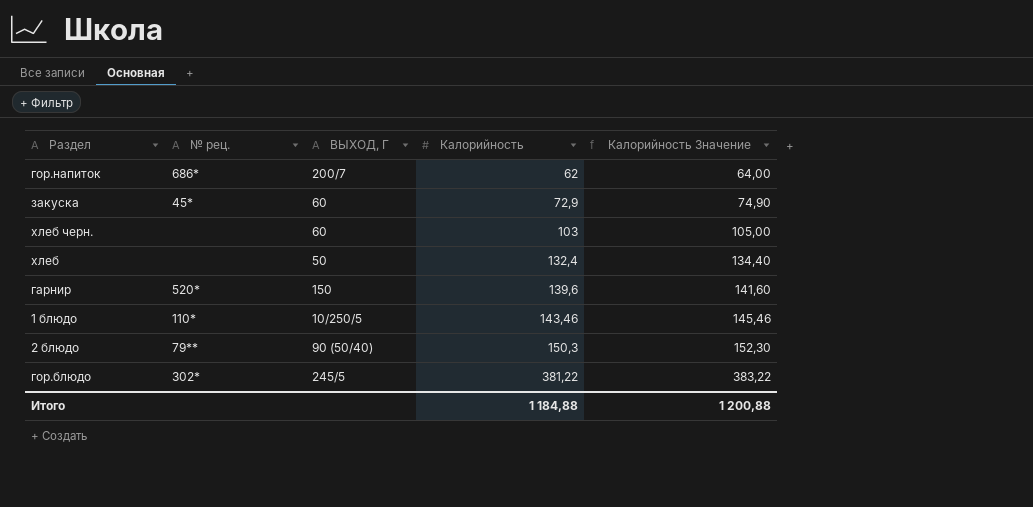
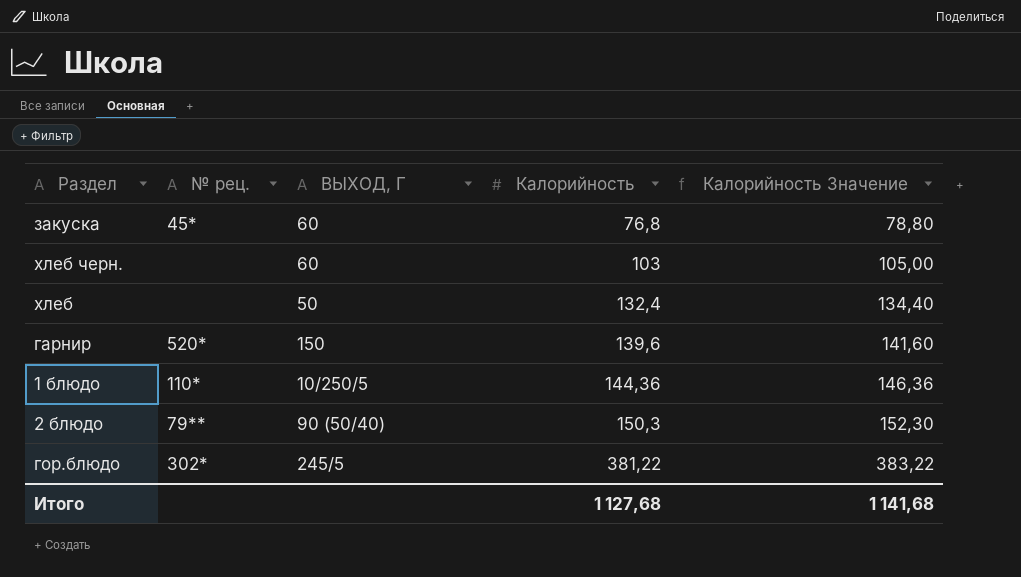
row гор.напиток: 686* | 200/7 | 62 | 64,00 -> none
закуска | Калорийность: 72,9 -> 76,8
закуска | Калорийность Значение: 74,90 -> 78,80
1 блюдо | Калорийность: 143,46 -> 144,36
1 блюдо | Калорийность Значение: 145,46 -> 146,36
Итого | Калорийность: 1 184,88 -> 1 127,68
Итого | Калорийность Значение: 1 200,88 -> 1 141,68

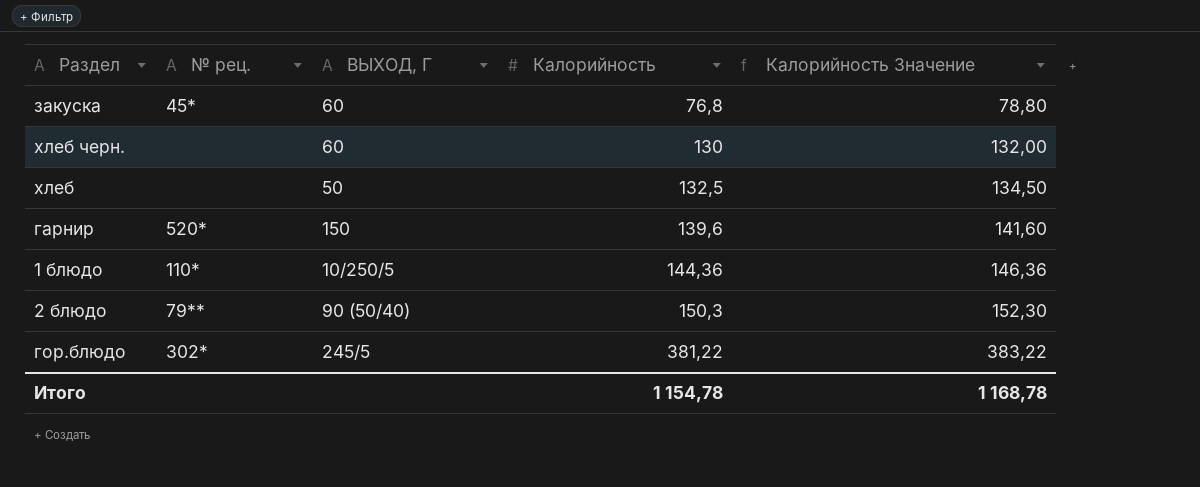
хлеб черн. | Калорийность: 103 -> 130
хлеб черн. | Калорийность Значение: 105,00 -> 132,00
хлеб | Калорийность: 132,4 -> 132,5
хлеб | Калорийность Значение: 134,40 -> 134,50
Итого | Калорийность: 1 127,68 -> 1 154,78
Итого | Калорийность Значение: 1 141,68 -> 1 168,78

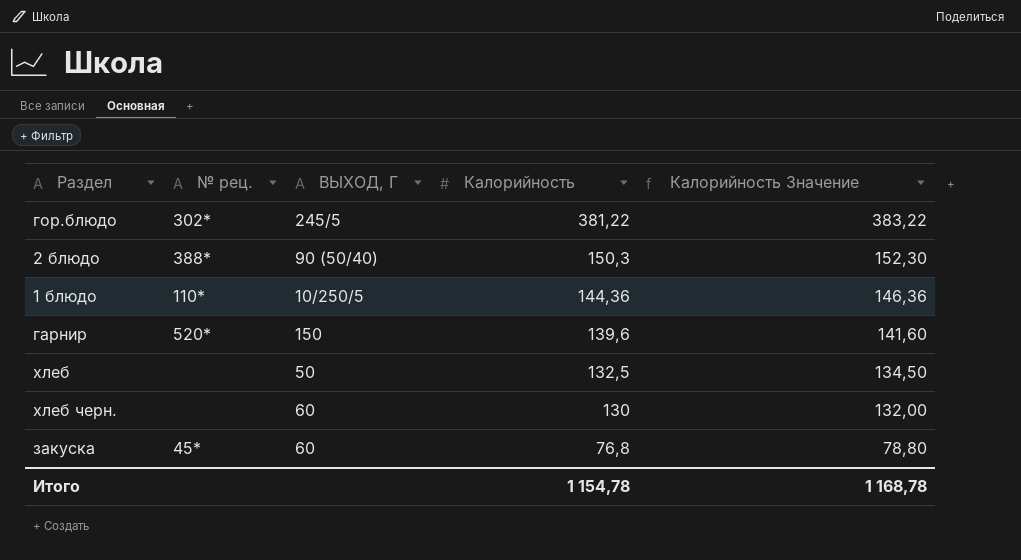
row order: Калорийность ascending -> Калорийность descending
2 блюдо | № рец.: 79** -> 388*

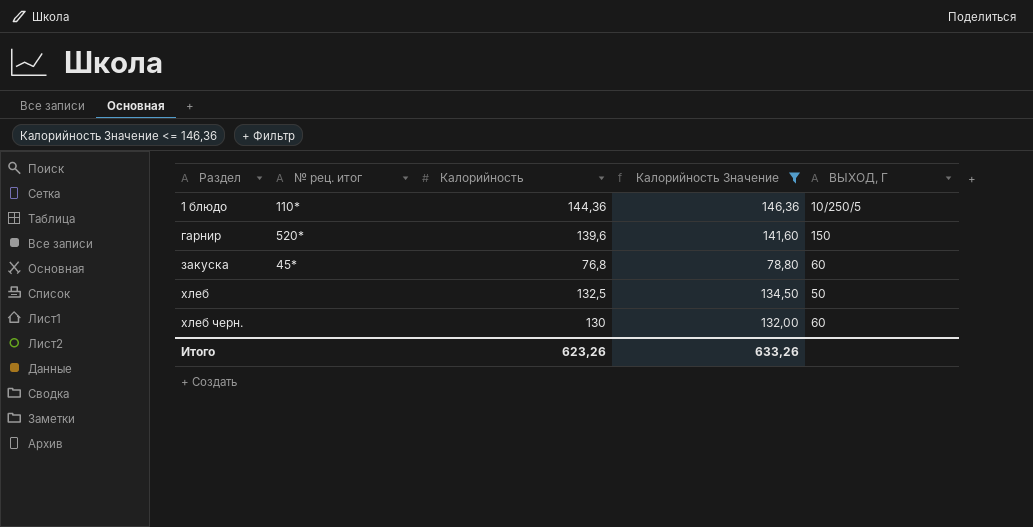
filter: none -> Калорийность Значение <= 146,36
row order: Калорийность descending -> Раздел ascending
column name: № рец. -> № рец. итог
column ВЫХОД, Г | position: 3 -> 5
Итого | Калорийность: 1 154,78 -> 623,26
Итого | Калорийность Значение: 1 168,78 -> 633,26

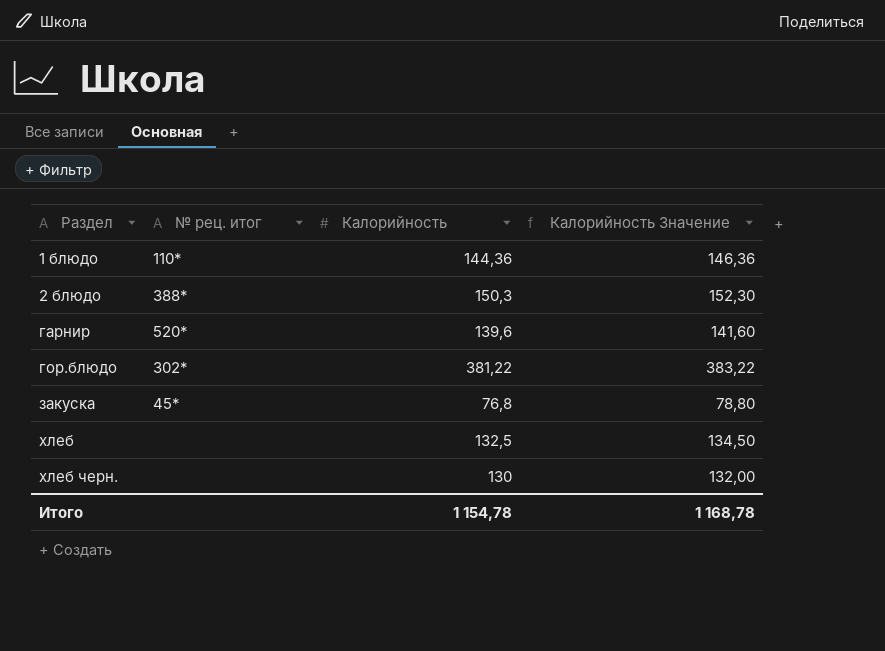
filter: Калорийность Значение <= 146,36 -> none
column ВЫХОД, Г | position: 5 -> none
Итого | Калорийность: 623,26 -> 1 154,78
Итого | Калорийность Значение: 633,26 -> 1 168,78

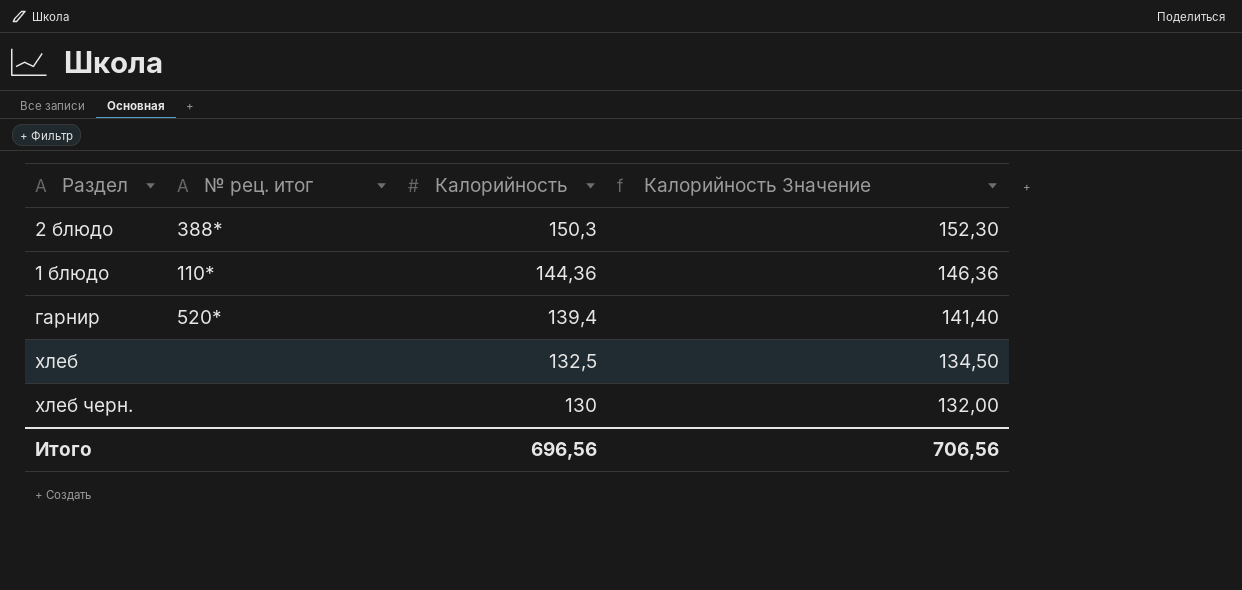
row order: Раздел ascending -> Калорийность descending
row гор.блюдо: 302* | 381,22 | 383,22 -> none
row закуска: 45* | 76,8 | 78,80 -> none
гарнир | Калорийность: 139,6 -> 139,4
гарнир | Калорийность Значение: 141,60 -> 141,40
Итого | Калорийность: 1 154,78 -> 696,56
Итого | Калорийность Значение: 1 168,78 -> 706,56

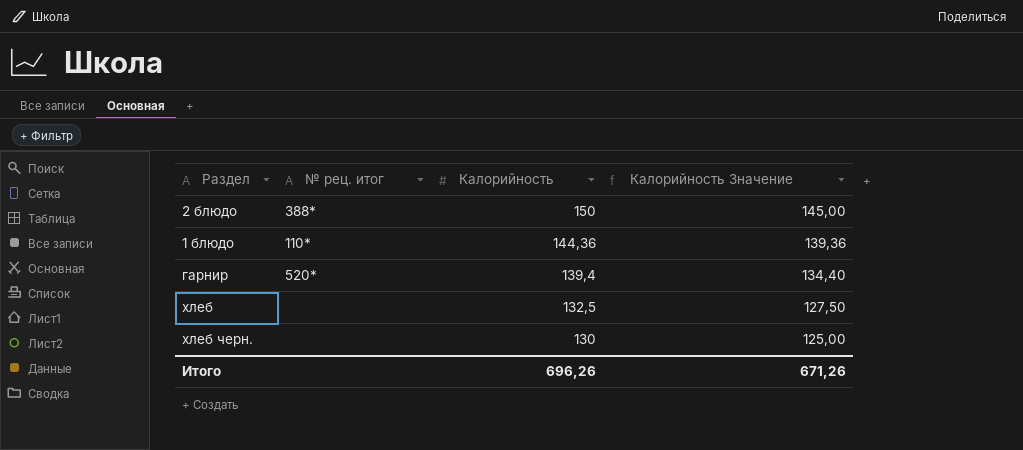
column Калорийность Значение | formula: [Калорийность] + 2 -> [Калорийность] - 5
2 блюдо | Калорийность: 150,3 -> 150
Итого | Калорийность: 696,56 -> 696,26
Итого | Калорийность Значение: 706,56 -> 671,26

